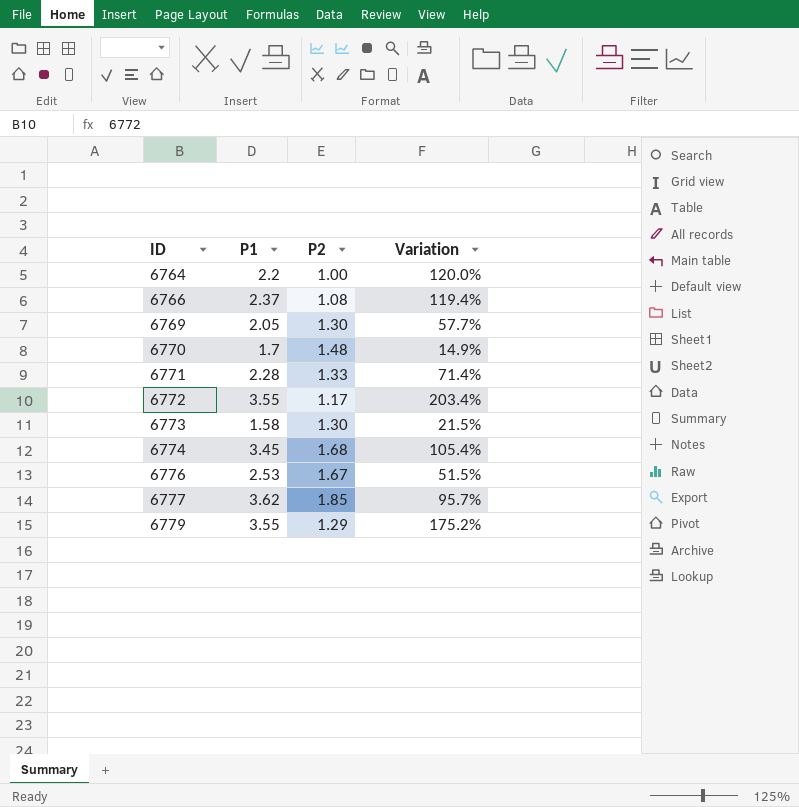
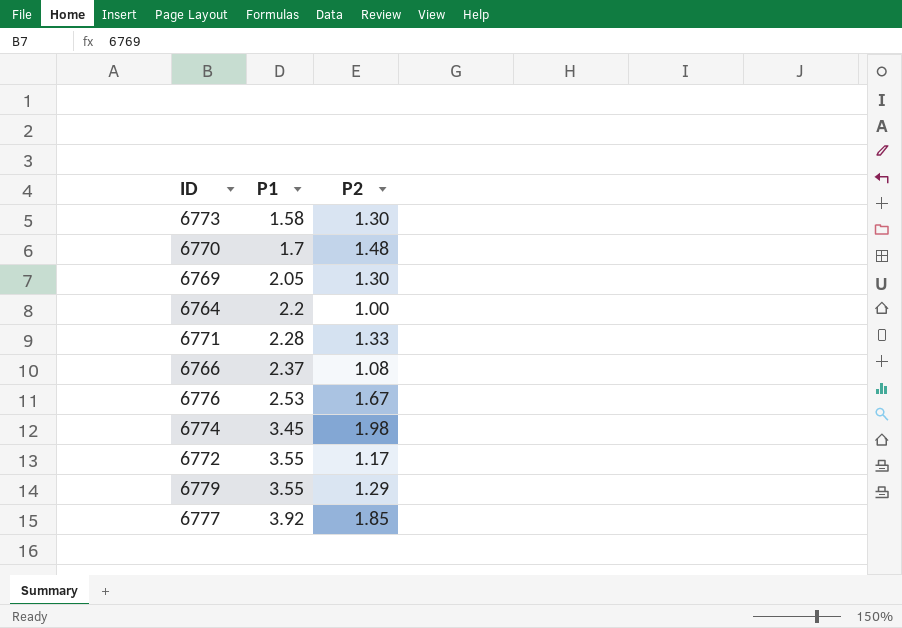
row order: ID ascending -> P1 ascending
column Variation | formula: ([P1] - [P2]) / [P2] -> none
6774 | P2: 1.68 -> 1.98
6777 | P1: 3.62 -> 3.92

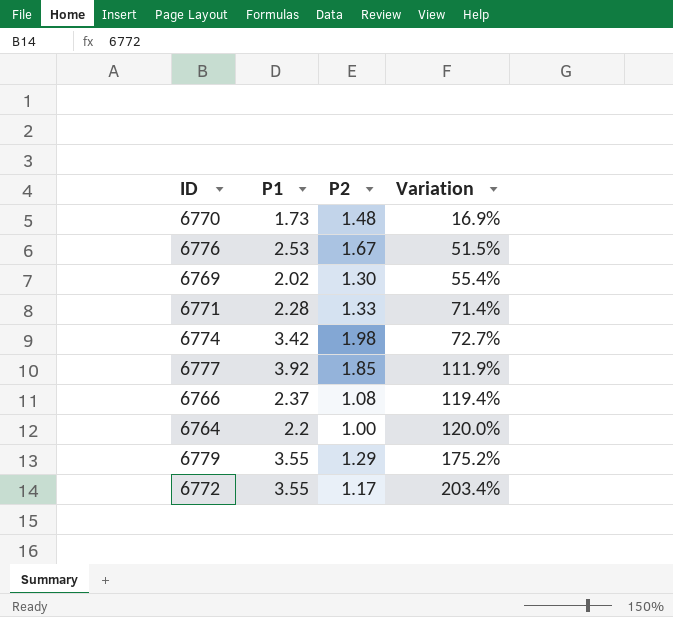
row order: P1 ascending -> Variation ascending
column Variation | formula: none -> ([P1] - [P2]) / [P2]
row 6773: 1.58 | 1.30 -> none
6770 | P1: 1.7 -> 1.73
6769 | P1: 2.05 -> 2.02
6774 | P1: 3.45 -> 3.42

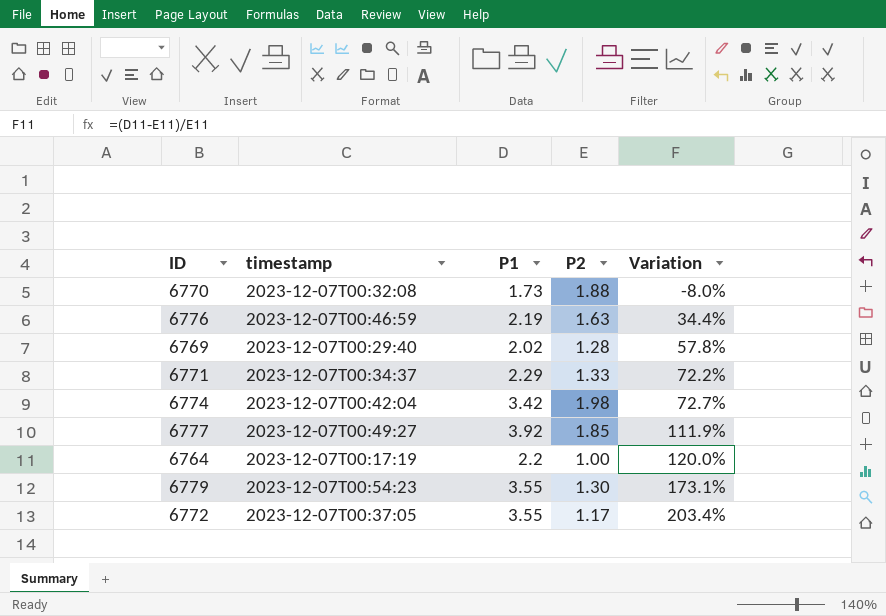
column timestamp | position: none -> 2
row 6766: 2.37 | 1.08 | 119.4% -> none
6770 | P2: 1.48 -> 1.88
6770 | Variation: 16.9% -> -8.0%
6776 | P1: 2.53 -> 2.19
6776 | P2: 1.67 -> 1.63
6776 | Variation: 51.5% -> 34.4%
6769 | P2: 1.30 -> 1.28
6769 | Variation: 55.4% -> 57.8%
6771 | P1: 2.28 -> 2.29
6771 | Variation: 71.4% -> 72.2%
6779 | P2: 1.29 -> 1.30
6779 | Variation: 175.2% -> 173.1%

